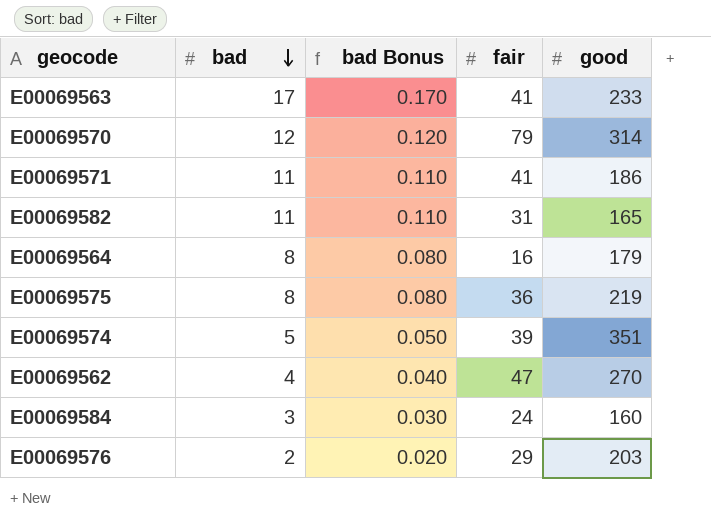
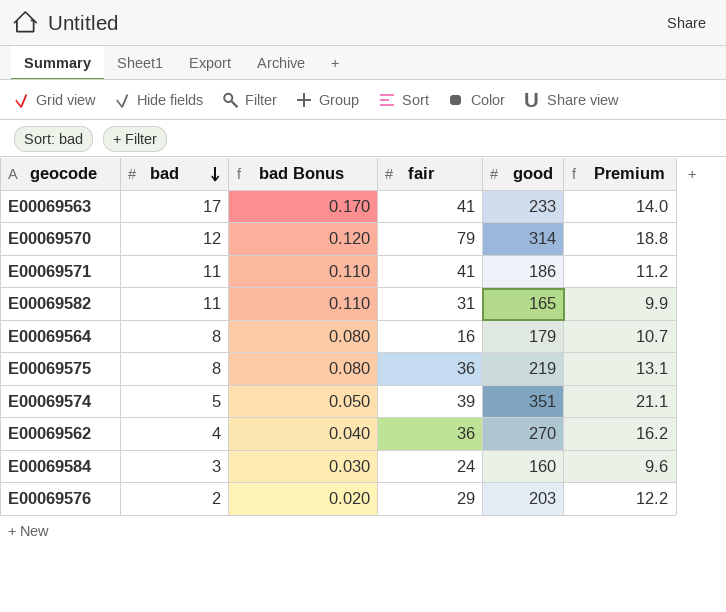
column Premium | formula: none -> [good] * 0.06
E00069562 | fair: 47 -> 36

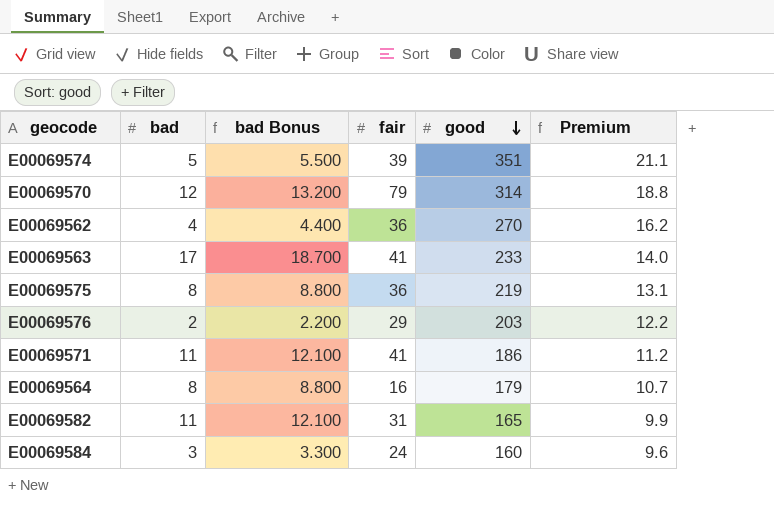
row order: bad descending -> good descending
column bad Bonus | formula: [bad] * 0.01 -> [bad] * 1.1

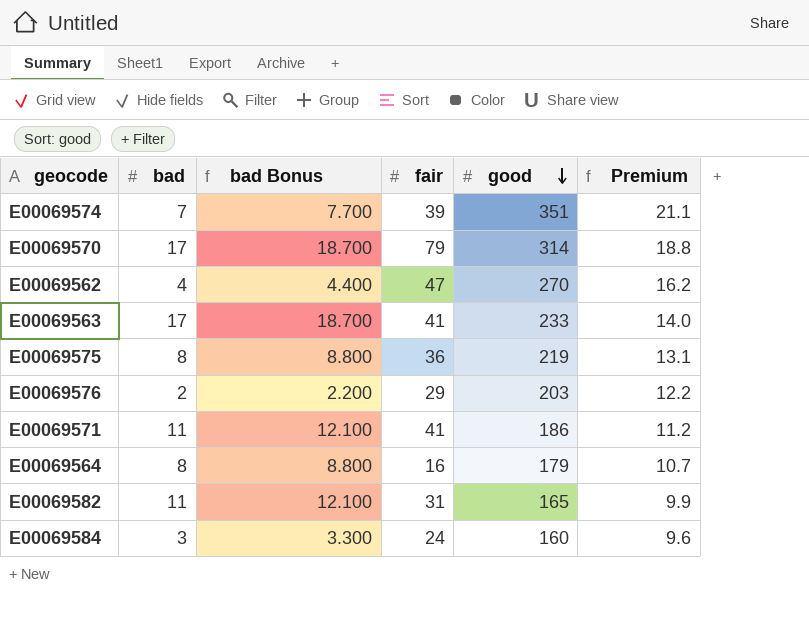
E00069574 | bad: 5 -> 7
E00069574 | bad Bonus: 5.500 -> 7.700
E00069570 | bad: 12 -> 17
E00069570 | bad Bonus: 13.200 -> 18.700
E00069562 | fair: 36 -> 47

